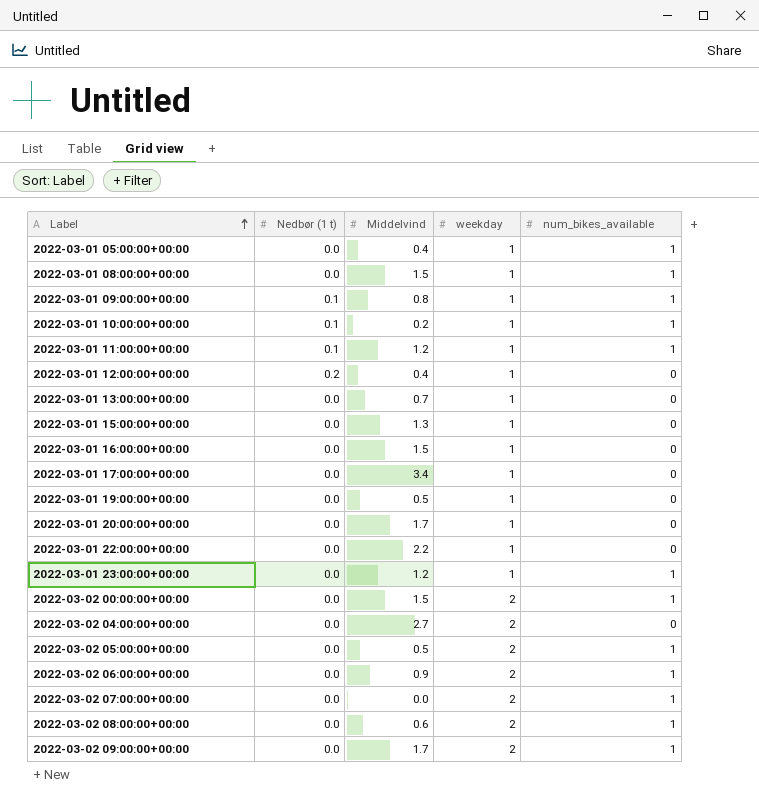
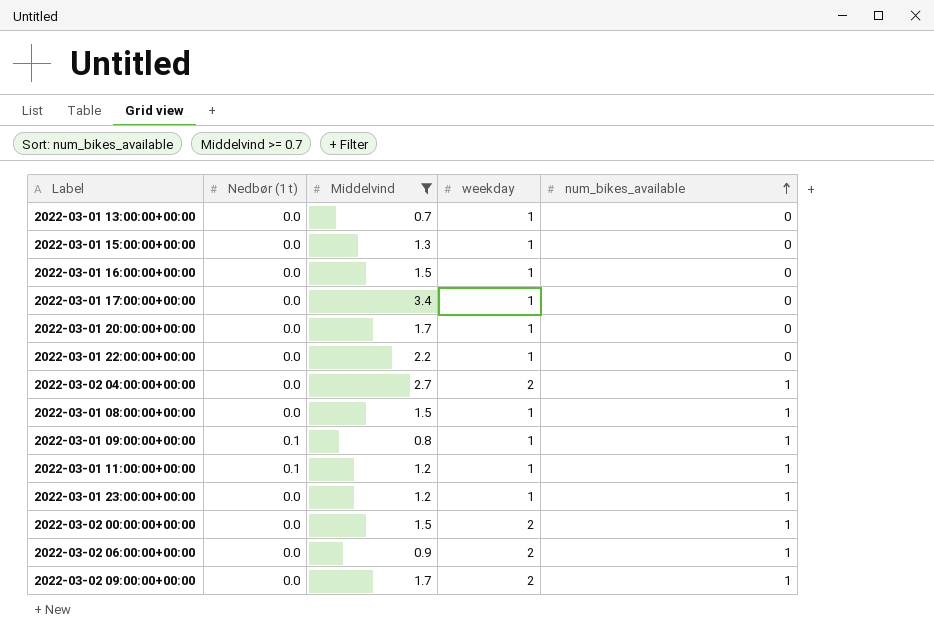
filter: none -> Middelvind >= 0.7
row order: Label ascending -> num_bikes_available ascending
2022-03-02 04:00:00+00:00 | num_bikes_available: 0 -> 1

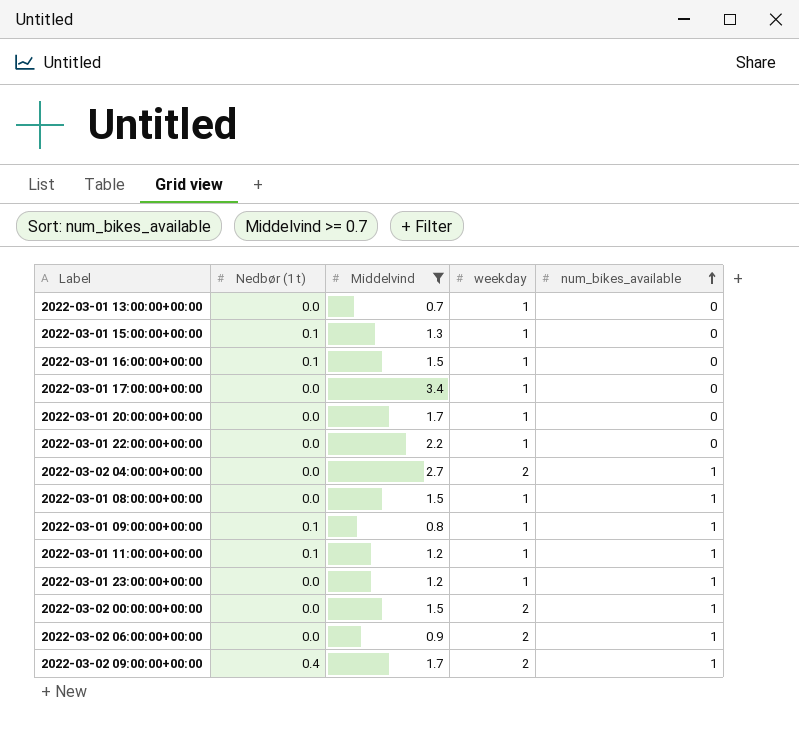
2022-03-01 15:00:00+00:00 | Nedbør (1 t): 0.0 -> 0.1
2022-03-01 16:00:00+00:00 | Nedbør (1 t): 0.0 -> 0.1
2022-03-02 09:00:00+00:00 | Nedbør (1 t): 0.0 -> 0.4

